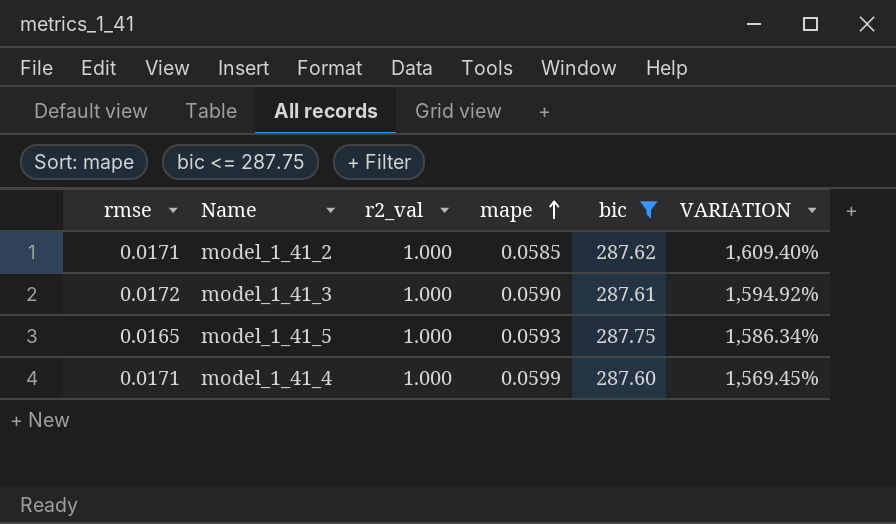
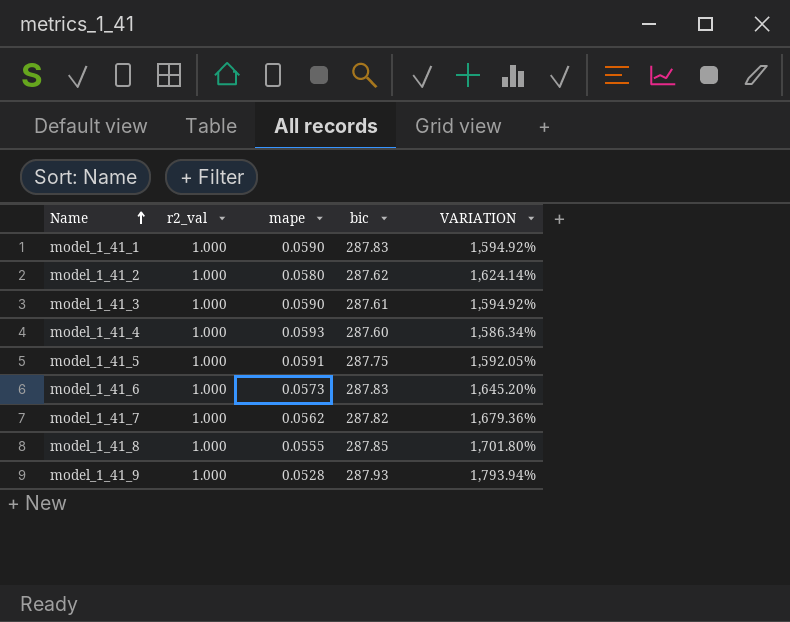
filter: bic <= 287.75 -> none
row order: mape ascending -> Name ascending
column rmse | position: 1 -> none
model_1_41_2 | mape: 0.0585 -> 0.0580
model_1_41_2 | VARIATION: 1,609.40% -> 1,624.14%
model_1_41_4 | mape: 0.0599 -> 0.0593
model_1_41_4 | VARIATION: 1,569.45% -> 1,586.34%
model_1_41_5 | mape: 0.0593 -> 0.0591
model_1_41_5 | VARIATION: 1,586.34% -> 1,592.05%

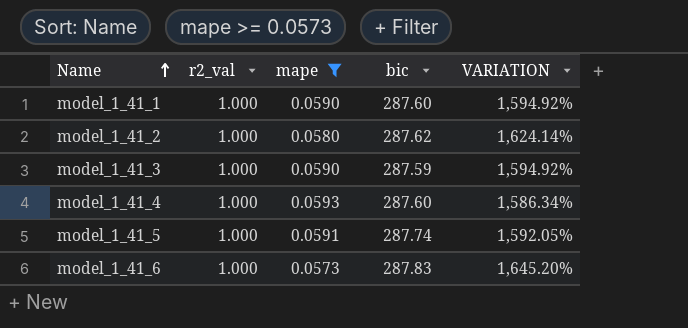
filter: none -> mape >= 0.0573
model_1_41_1 | bic: 287.83 -> 287.60
model_1_41_3 | bic: 287.61 -> 287.59
model_1_41_5 | bic: 287.75 -> 287.74

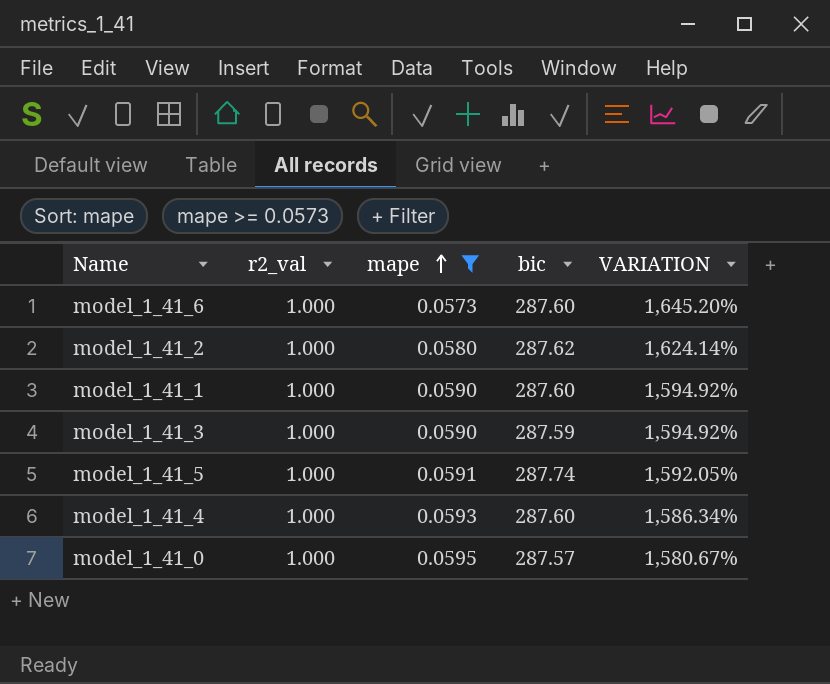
row order: Name ascending -> mape ascending
model_1_41_6 | bic: 287.83 -> 287.60
row model_1_41_0: none -> 1.000 | 0.0595 | 287.57 | 1,580.67%

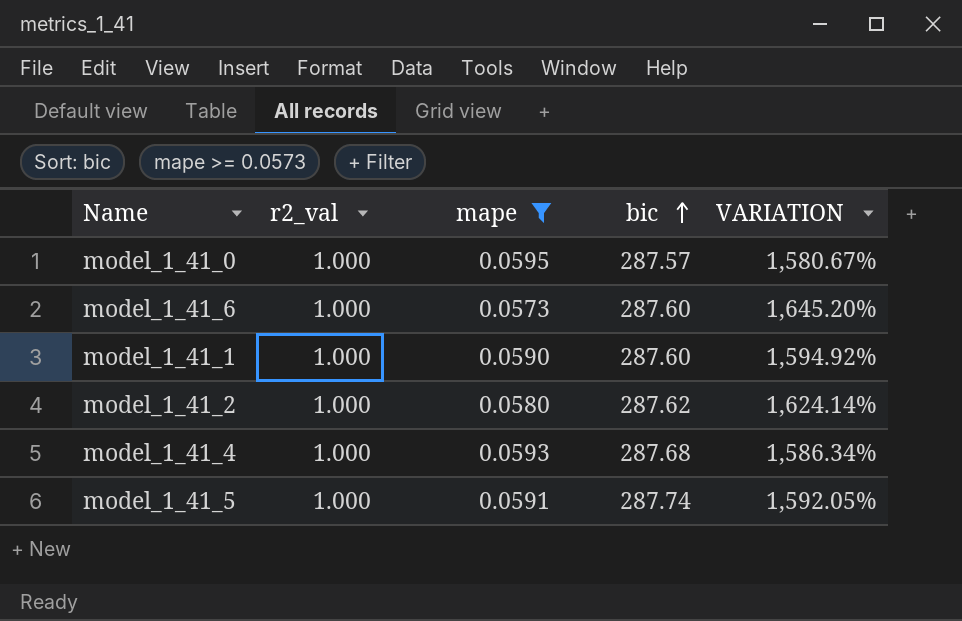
row order: mape ascending -> bic ascending
row model_1_41_3: 1.000 | 0.0590 | 287.59 | 1,594.92% -> none
model_1_41_4 | bic: 287.60 -> 287.68

